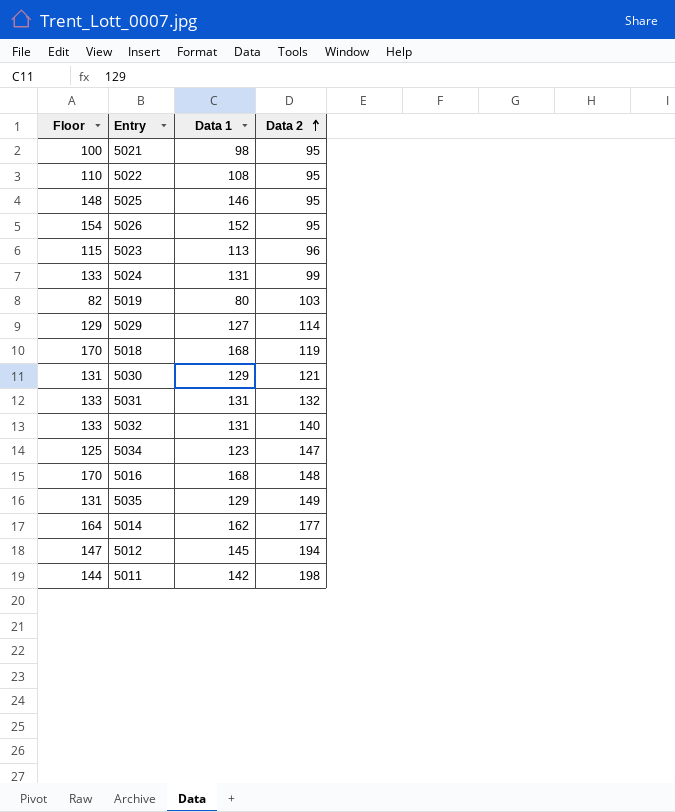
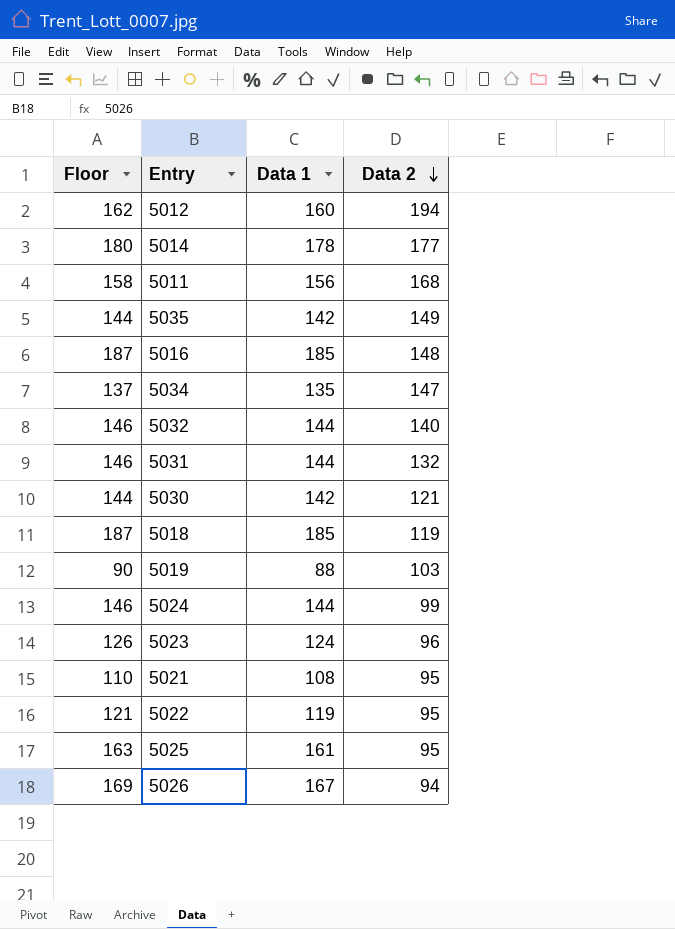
row order: Data 2 ascending -> Data 2 descending
row 5029: 129 | 127 | 114 -> none
5012 | Floor: 147 -> 162
5012 | Data 1: 145 -> 160
5014 | Floor: 164 -> 180
5014 | Data 1: 162 -> 178
5011 | Floor: 144 -> 158
5011 | Data 1: 142 -> 156
5011 | Data 2: 198 -> 168
5035 | Floor: 131 -> 144
5035 | Data 1: 129 -> 142
5016 | Floor: 170 -> 187
5016 | Data 1: 168 -> 185
5034 | Floor: 125 -> 137
5034 | Data 1: 123 -> 135
5032 | Floor: 133 -> 146
5032 | Data 1: 131 -> 144
5031 | Floor: 133 -> 146
5031 | Data 1: 131 -> 144
5030 | Floor: 131 -> 144
5030 | Data 1: 129 -> 142
5018 | Floor: 170 -> 187
5018 | Data 1: 168 -> 185
5019 | Floor: 82 -> 90
5019 | Data 1: 80 -> 88
5024 | Floor: 133 -> 146
5024 | Data 1: 131 -> 144
5023 | Floor: 115 -> 126
5023 | Data 1: 113 -> 124
5021 | Floor: 100 -> 110
5021 | Data 1: 98 -> 108
5022 | Floor: 110 -> 121
5022 | Data 1: 108 -> 119
5025 | Floor: 148 -> 163
5025 | Data 1: 146 -> 161
5026 | Floor: 154 -> 169
5026 | Data 1: 152 -> 167
5026 | Data 2: 95 -> 94

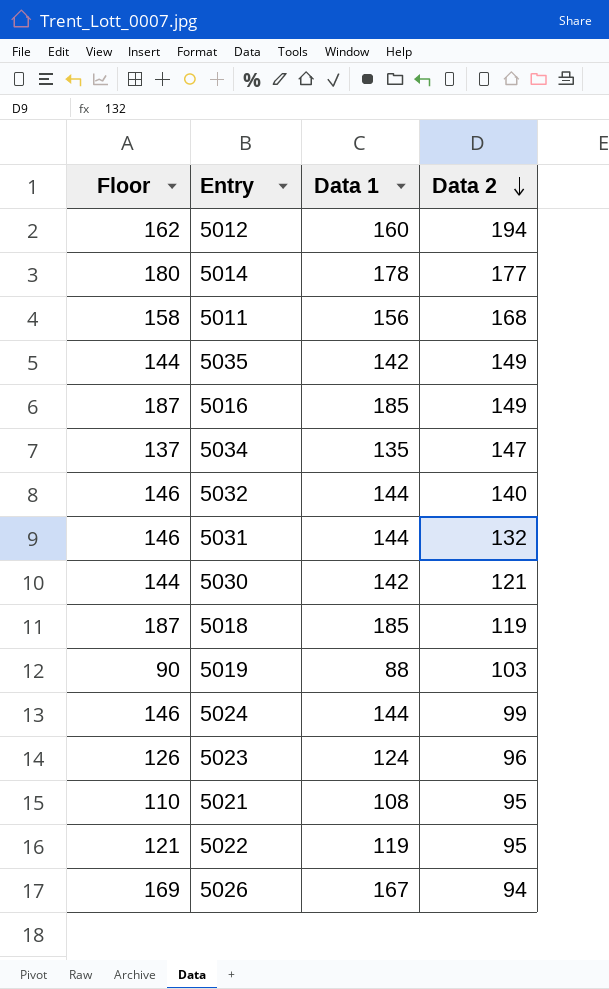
row 5025: 163 | 161 | 95 -> none
5016 | Data 2: 148 -> 149

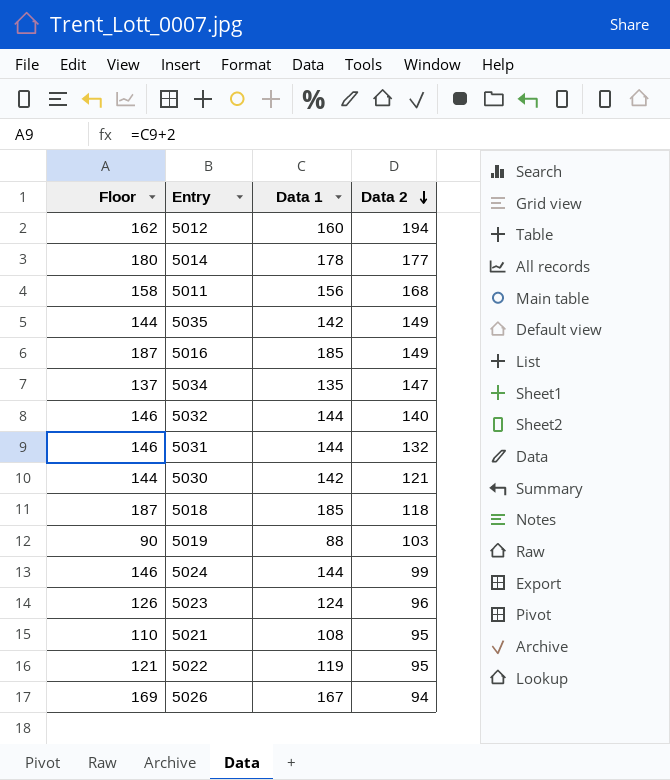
5018 | Data 2: 119 -> 118

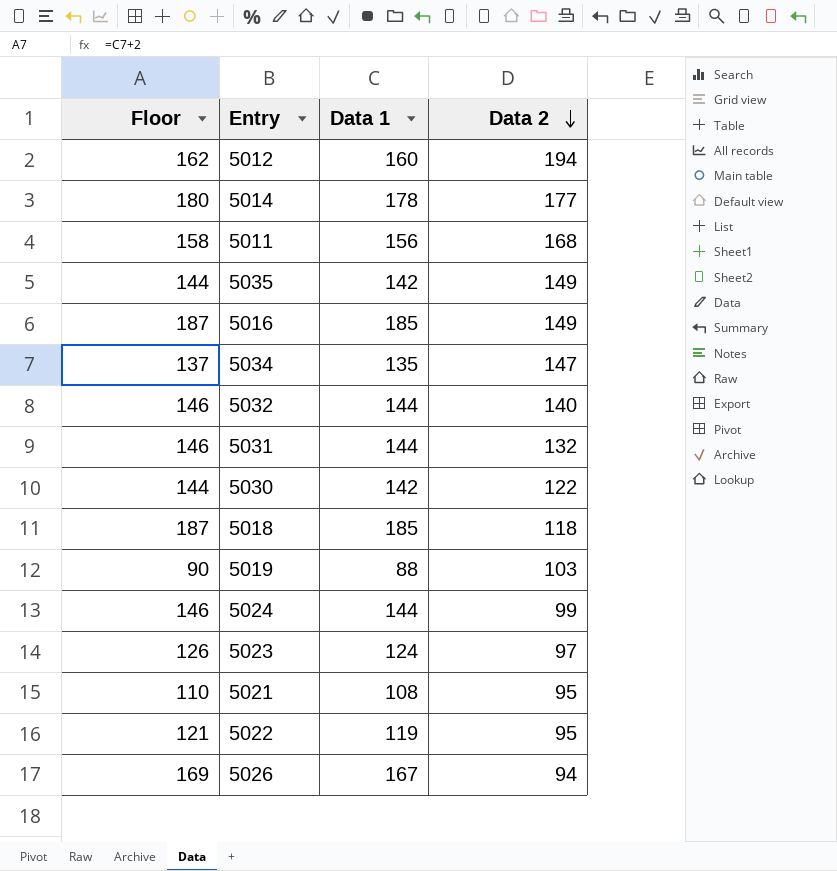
5030 | Data 2: 121 -> 122
5023 | Data 2: 96 -> 97

